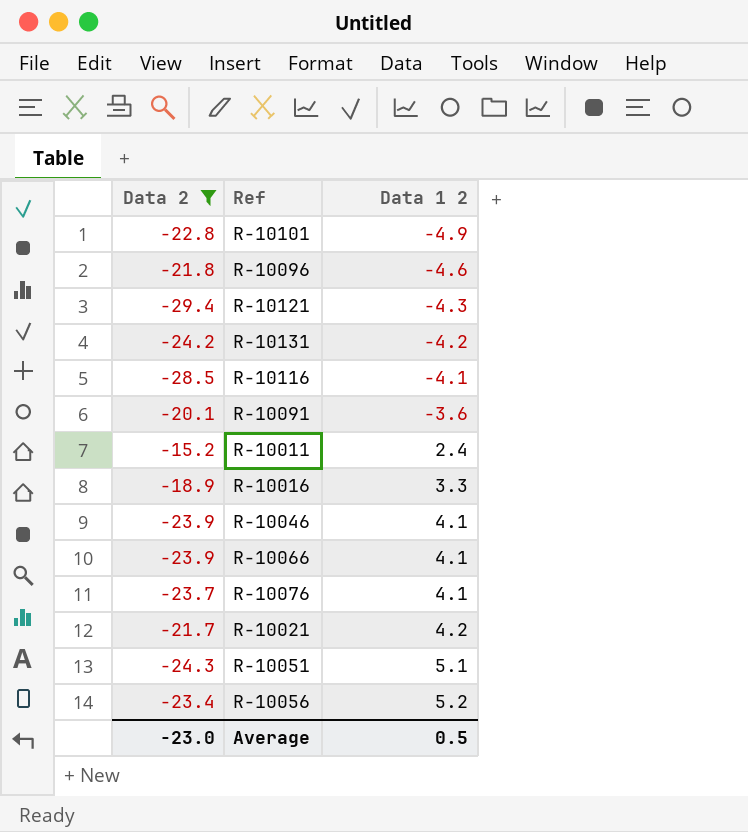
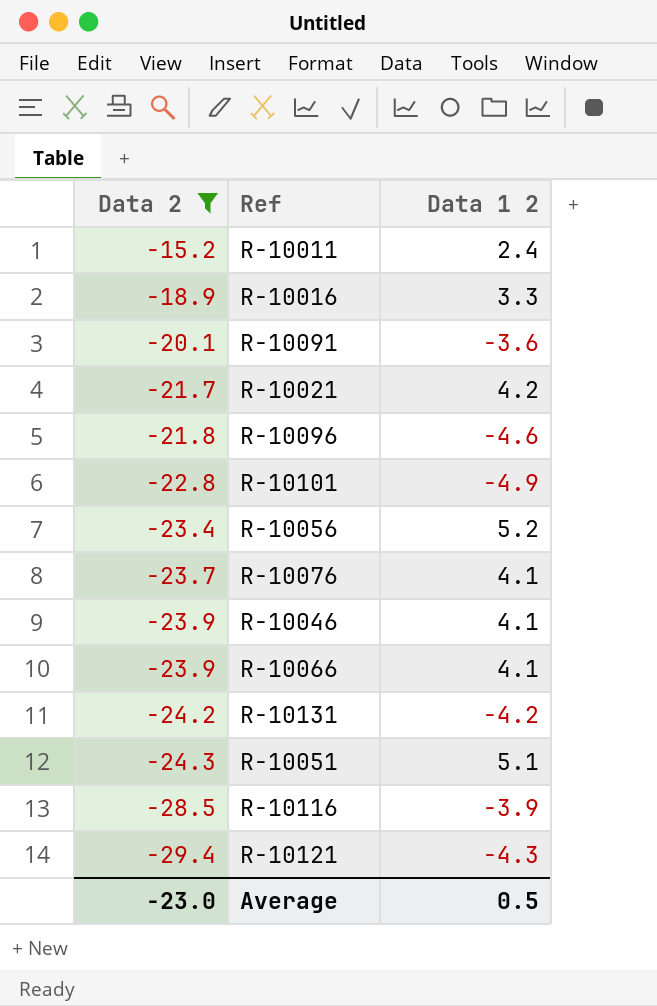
row order: Data 1 2 ascending -> Data 2 descending
R-10116 | Data 1 2: -4.1 -> -3.9

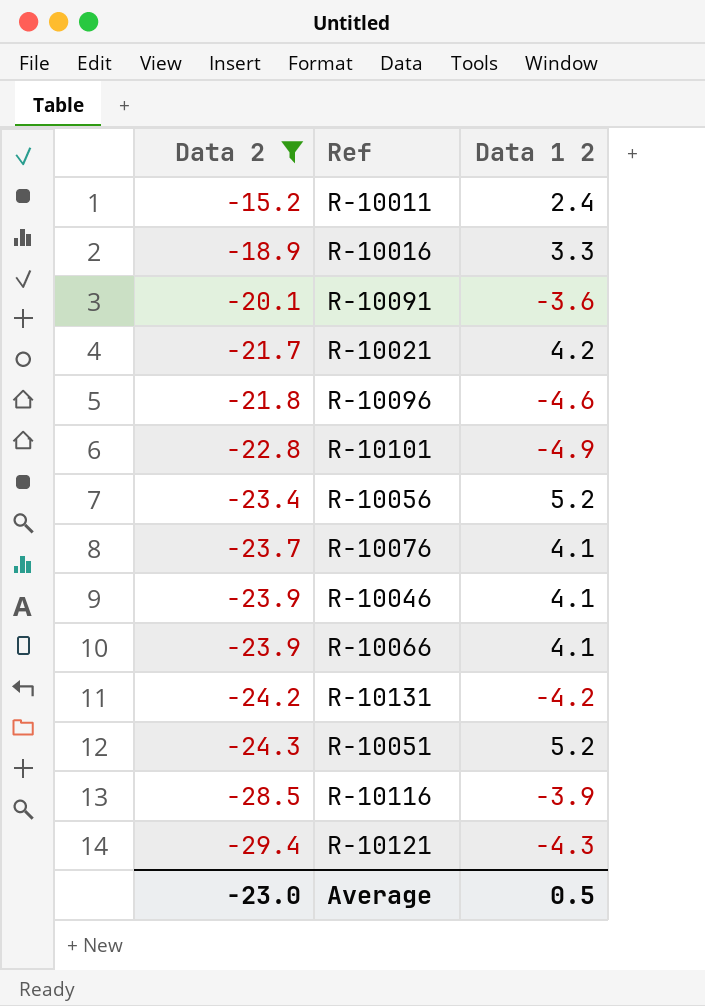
R-10051 | Data 1 2: 5.1 -> 5.2

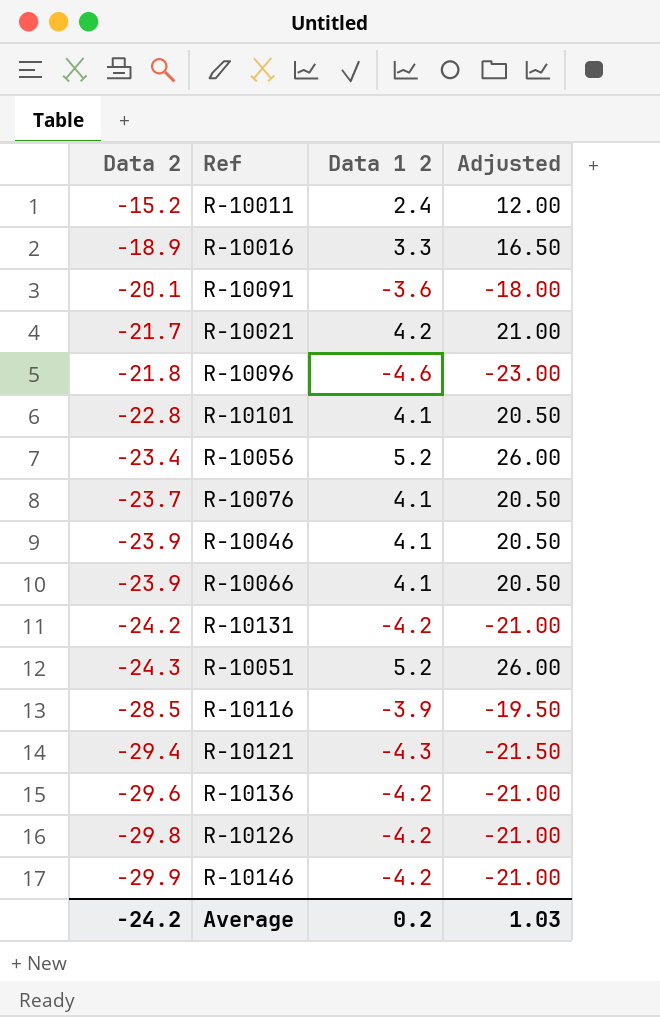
filter: Data 2 >= -29.4 -> none
column Adjusted | formula: none -> [Data 1 2] * 5
R-10101 | Data 1 2: -4.9 -> 4.1
Average | Data 2: -23.0 -> -24.2
Average | Data 1 2: 0.5 -> 0.2

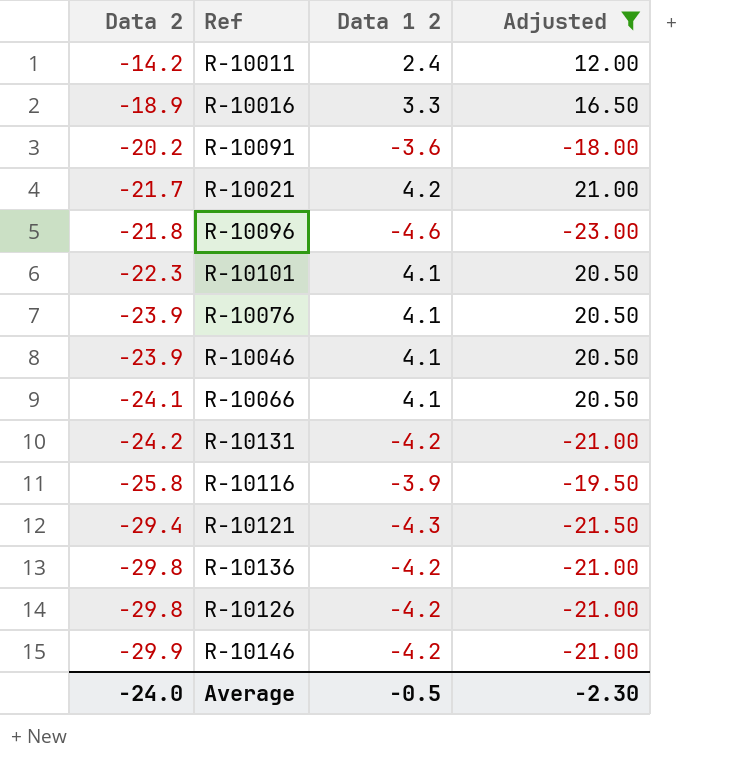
filter: none -> Adjusted != 26.00
R-10011 | Data 2: -15.2 -> -14.2
R-10091 | Data 2: -20.1 -> -20.2
R-10101 | Data 2: -22.8 -> -22.3
R-10076 | Data 2: -23.7 -> -23.9
R-10066 | Data 2: -23.9 -> -24.1
R-10116 | Data 2: -28.5 -> -25.8
R-10136 | Data 2: -29.6 -> -29.8
Average | Data 2: -24.2 -> -24.0
Average | Data 1 2: 0.2 -> -0.5
Average | Adjusted: 1.03 -> -2.30

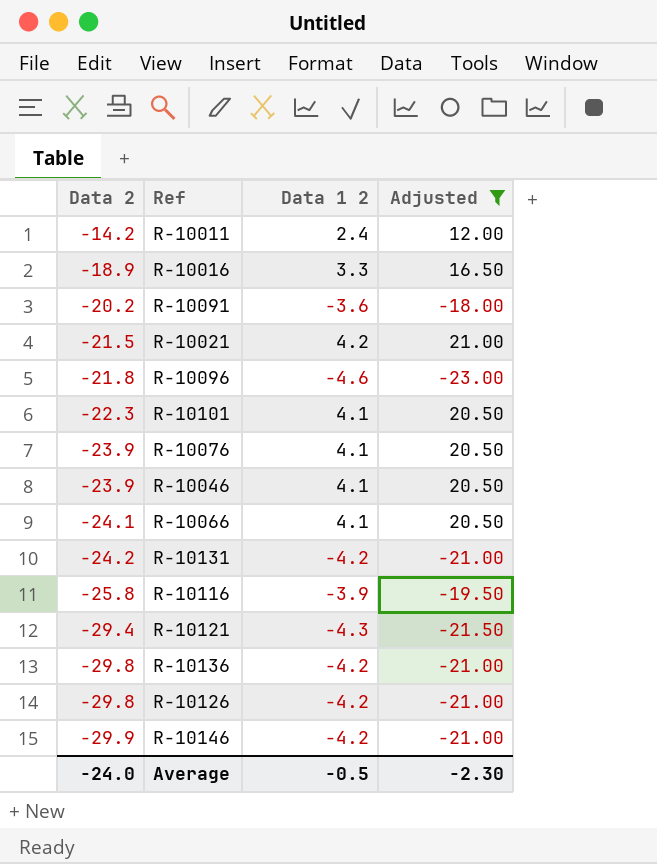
R-10021 | Data 2: -21.7 -> -21.5

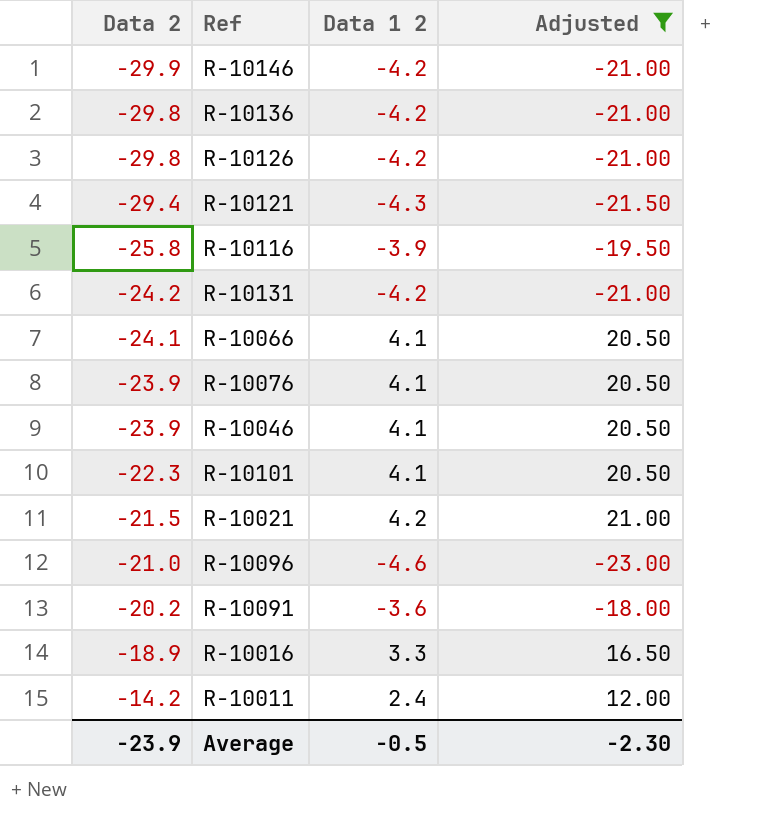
row order: Data 2 descending -> Data 2 ascending
R-10096 | Data 2: -21.8 -> -21.0
Average | Data 2: -24.0 -> -23.9

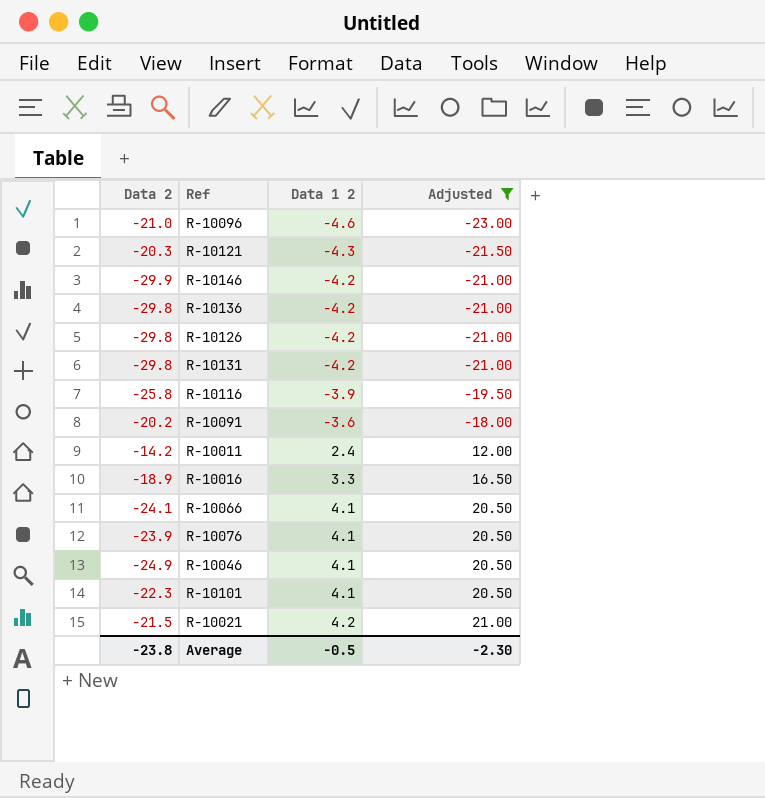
row order: Data 2 ascending -> Data 1 2 ascending
R-10121 | Data 2: -29.4 -> -20.3
R-10131 | Data 2: -24.2 -> -29.8
R-10046 | Data 2: -23.9 -> -24.9
Average | Data 2: -23.9 -> -23.8

